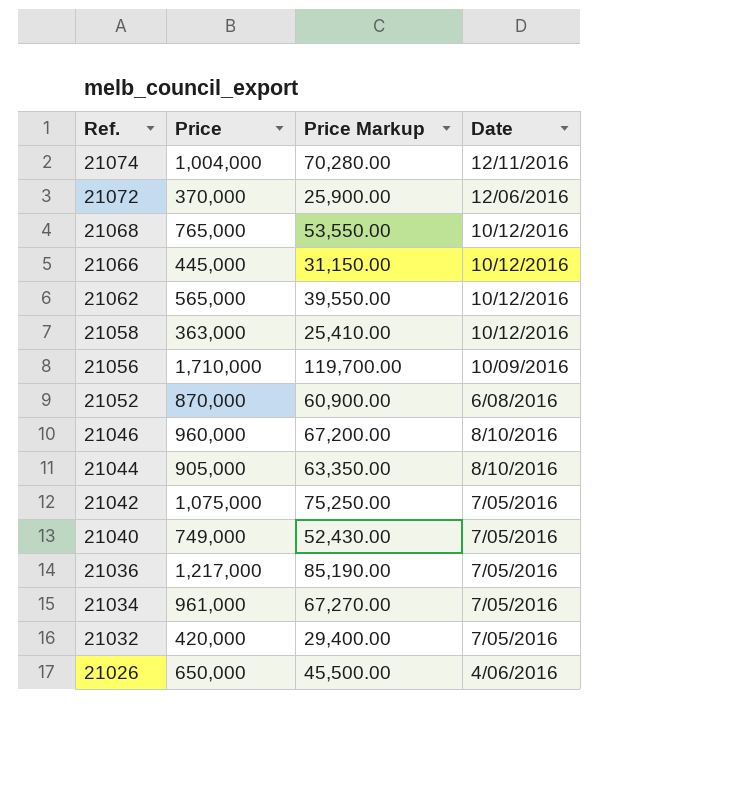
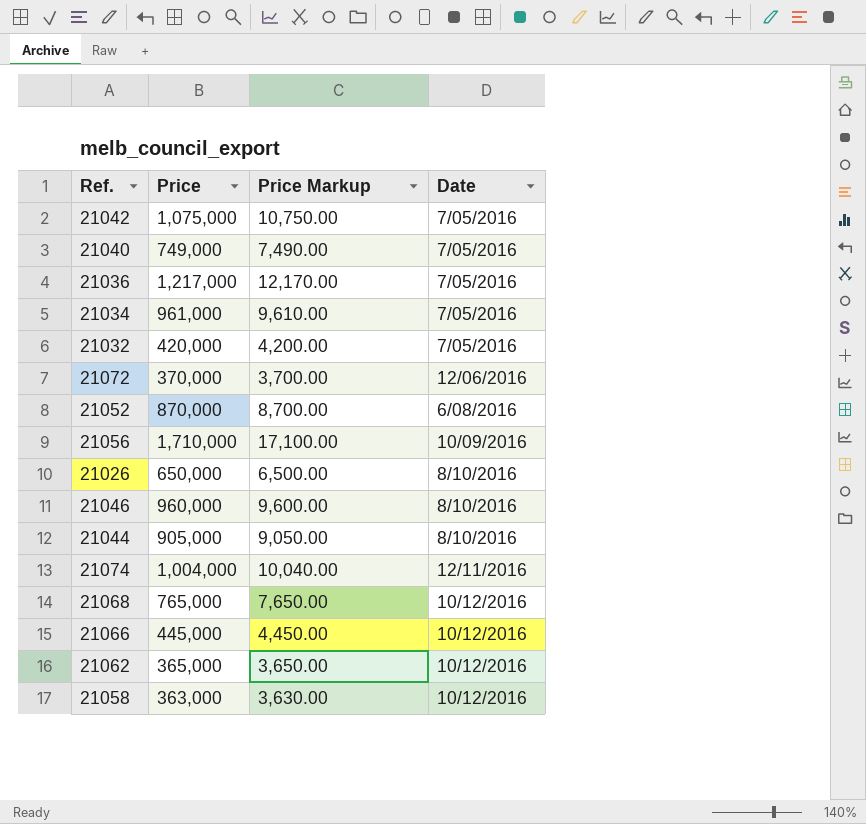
row order: Ref. descending -> Date ascending
column Price Markup | formula: [Price] * 0.07 -> [Price] * 0.01
21026 | Date: 4/06/2016 -> 8/10/2016
21062 | Price: 565,000 -> 365,000

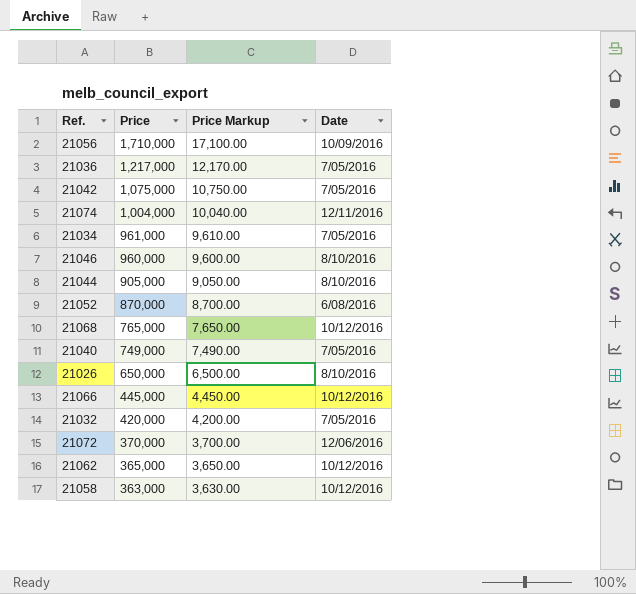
row order: Date ascending -> Price descending

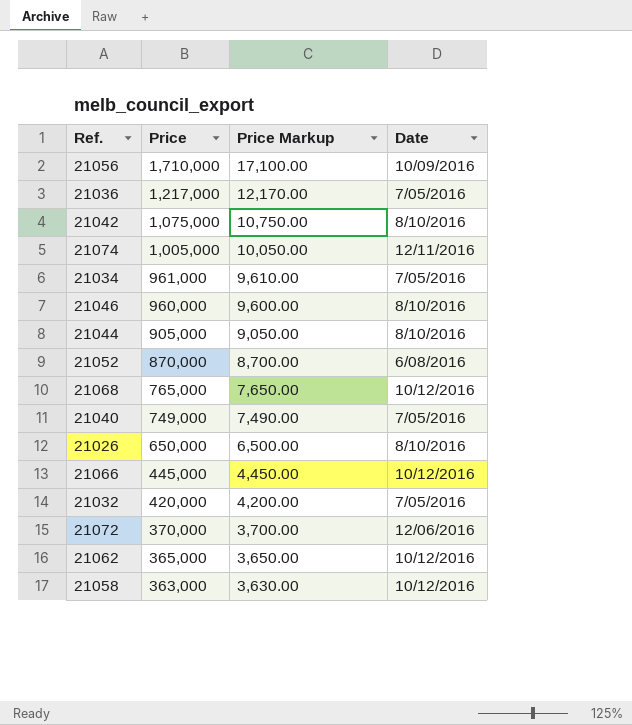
21042 | Date: 7/05/2016 -> 8/10/2016
21074 | Price: 1,004,000 -> 1,005,000
21074 | Price Markup: 10,040.00 -> 10,050.00

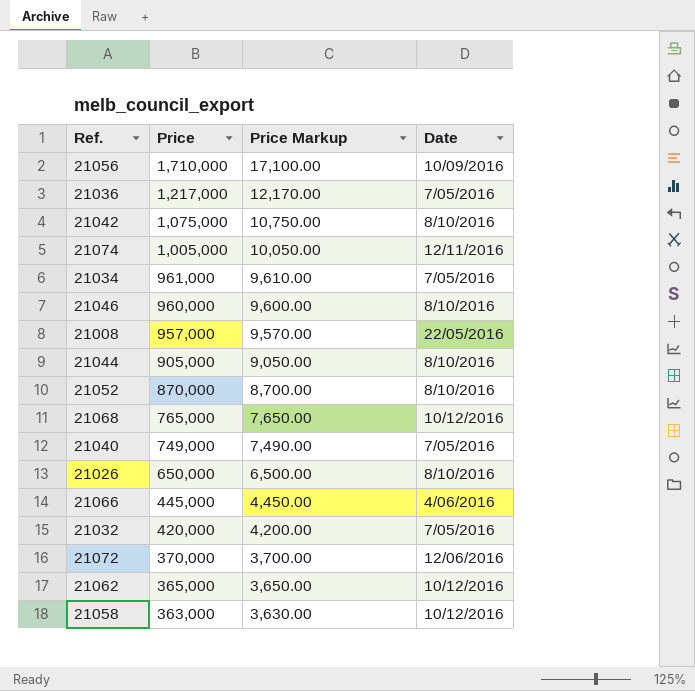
row 21008: none -> 957,000 | 9,570.00 | 22/05/2016
21052 | Date: 6/08/2016 -> 8/10/2016
21066 | Date: 10/12/2016 -> 4/06/2016

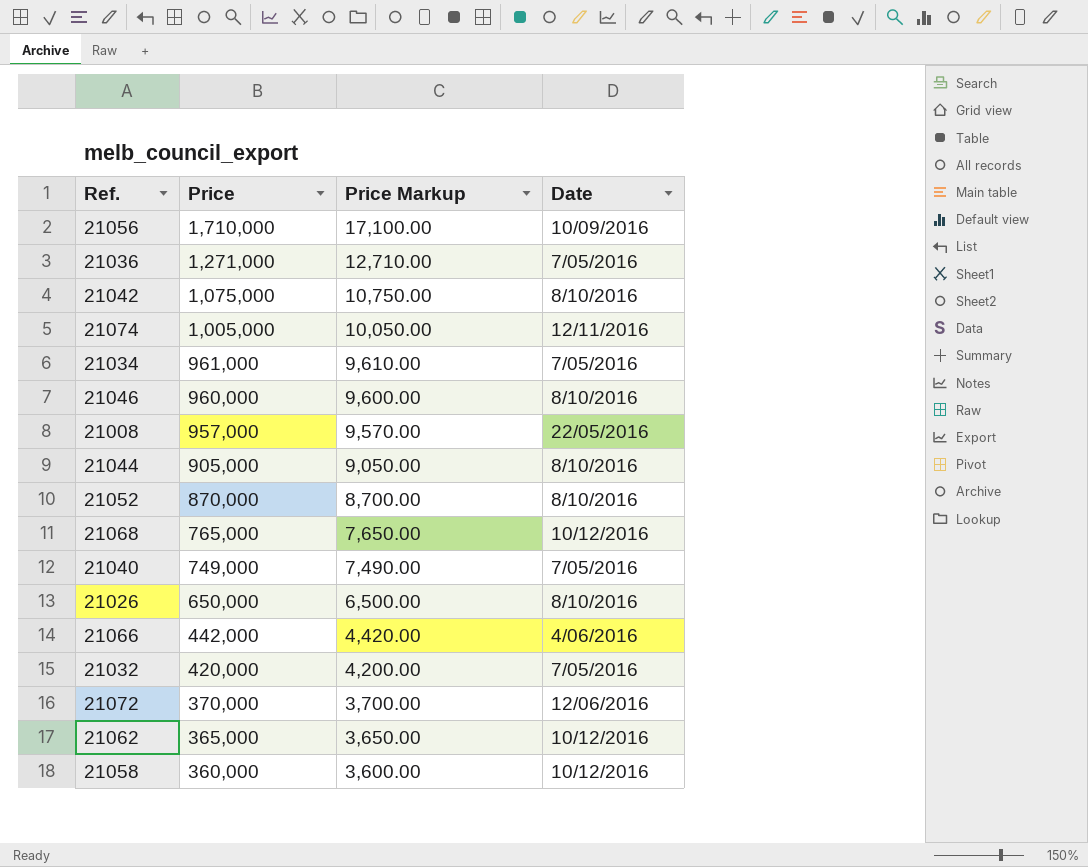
21036 | Price: 1,217,000 -> 1,271,000
21036 | Price Markup: 12,170.00 -> 12,710.00
21066 | Price: 445,000 -> 442,000
21066 | Price Markup: 4,450.00 -> 4,420.00
21058 | Price: 363,000 -> 360,000
21058 | Price Markup: 3,630.00 -> 3,600.00

